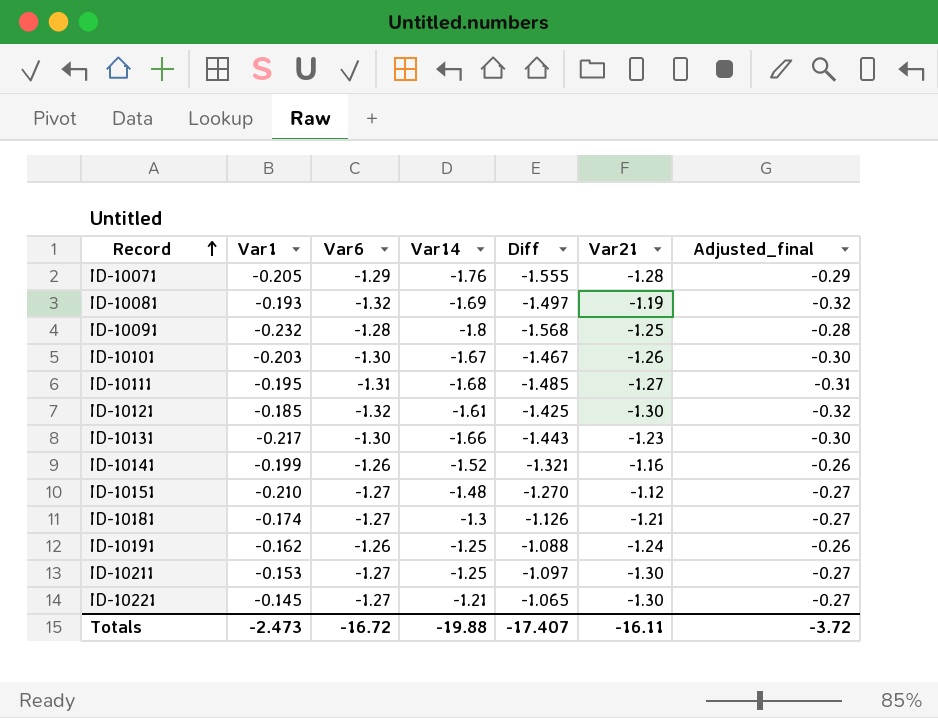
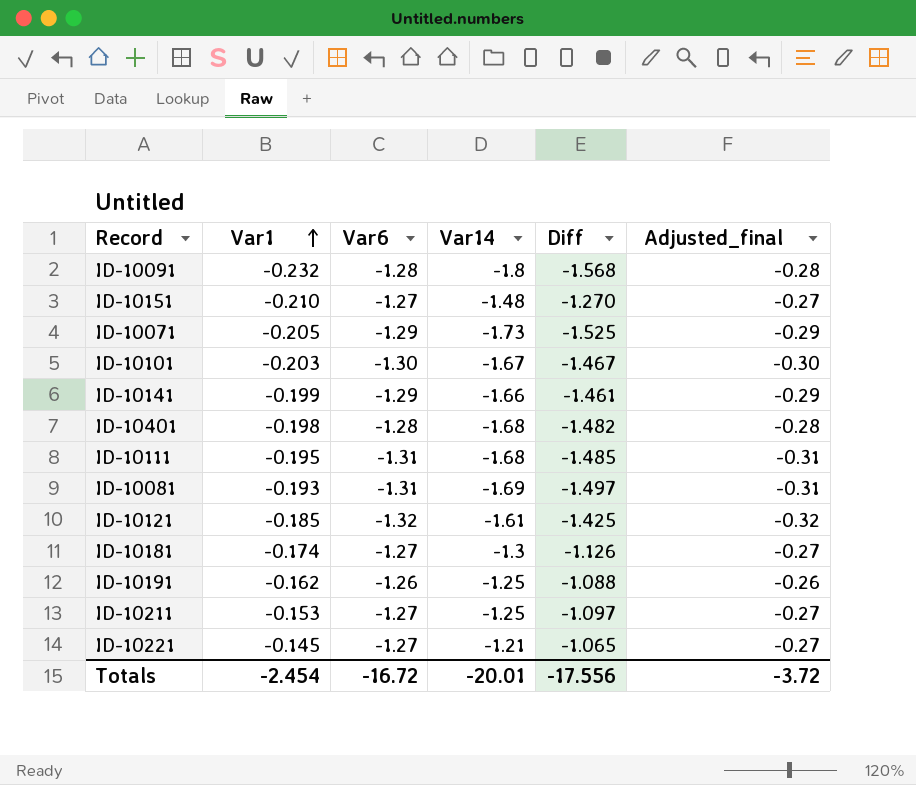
row order: Record ascending -> Var1 ascending
column Var21 | position: 6 -> none
row ID-10131: -0.217 | -1.30 | -1.66 | -1.443 | -1.23 | -0.30 -> none
ID-10071 | Var14: -1.76 -> -1.73
ID-10071 | Diff: -1.555 -> -1.525
ID-10141 | Var6: -1.26 -> -1.29
ID-10141 | Var14: -1.52 -> -1.66
ID-10141 | Diff: -1.321 -> -1.461
ID-10141 | Adjusted_final: -0.26 -> -0.29
row ID-10401: none -> -0.198 | -1.28 | -1.68 | -1.482 | -0.28
ID-10081 | Var6: -1.32 -> -1.31
ID-10081 | Adjusted_final: -0.32 -> -0.31
Totals | Var1: -2.473 -> -2.454
Totals | Var14: -19.88 -> -20.01
Totals | Diff: -17.407 -> -17.556

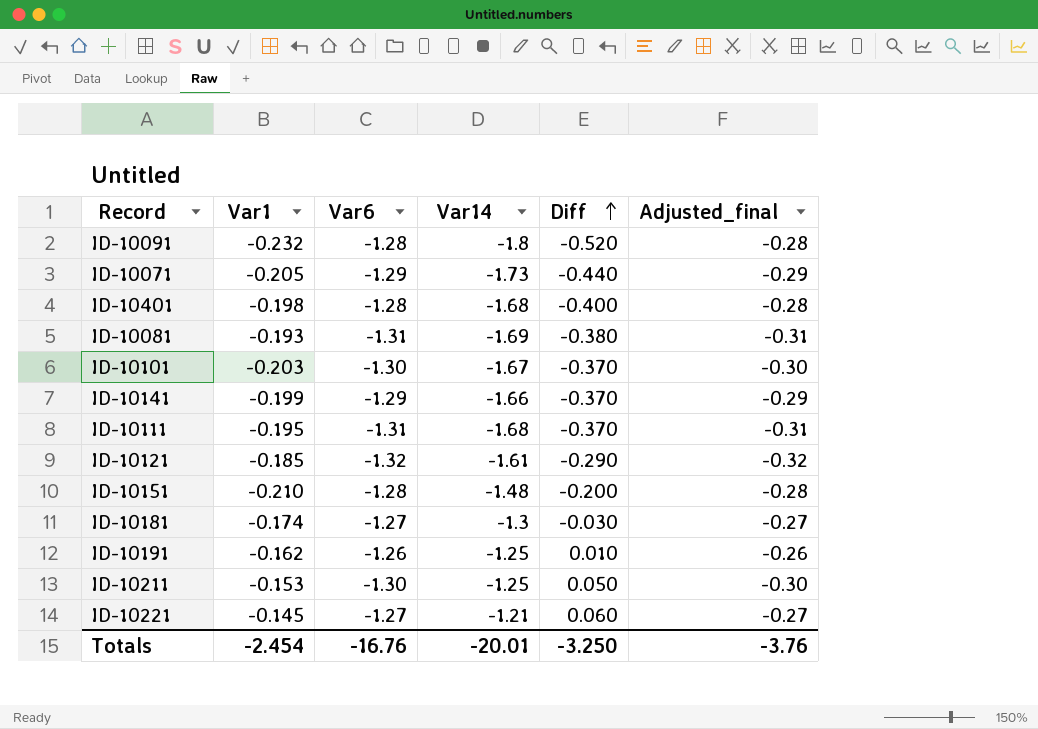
row order: Var1 ascending -> Diff ascending
column Diff | formula: [Var14] - [Var1] -> [Var14] - [Var6]
ID-10151 | Var6: -1.27 -> -1.28
ID-10151 | Adjusted_final: -0.27 -> -0.28
ID-10211 | Var6: -1.27 -> -1.30
ID-10211 | Adjusted_final: -0.27 -> -0.30
Totals | Var6: -16.72 -> -16.76
Totals | Diff: -17.556 -> -3.250
Totals | Adjusted_final: -3.72 -> -3.76

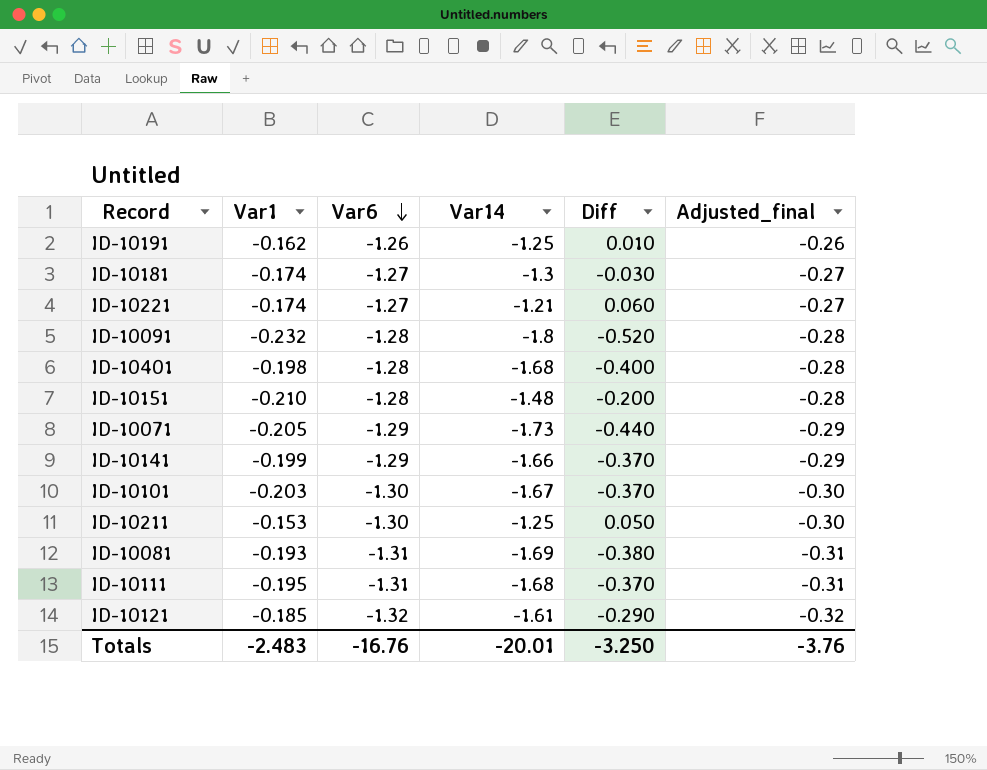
row order: Diff ascending -> Var6 descending
ID-10221 | Var1: -0.145 -> -0.174
Totals | Var1: -2.454 -> -2.483

